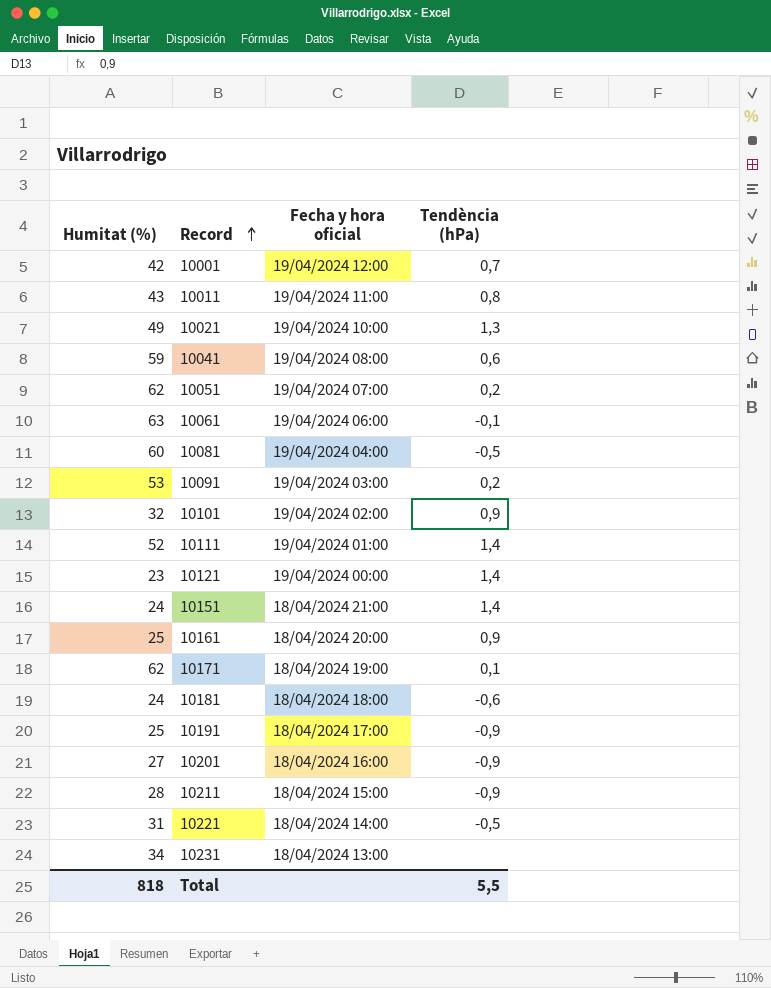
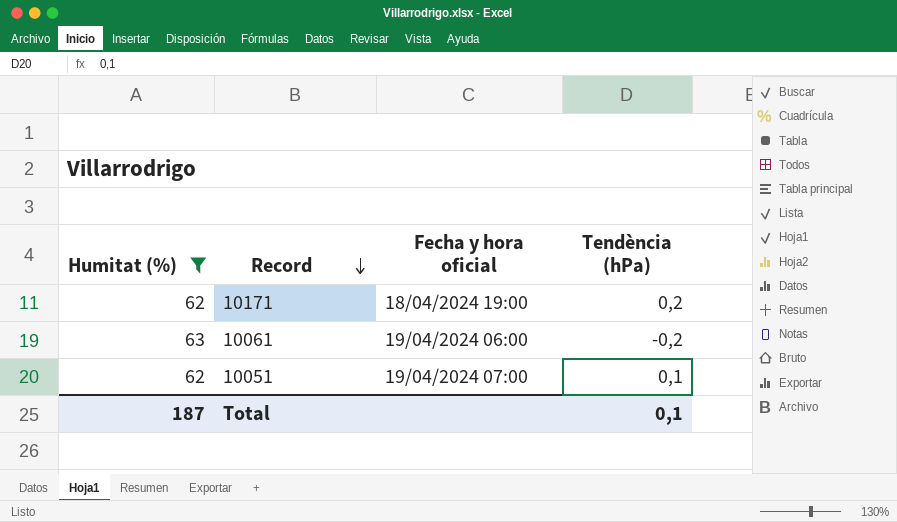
filter: none -> Humitat (%) >= 62
row order: Record ascending -> Record descending
10171 | Tendència (hPa): 0,1 -> 0,2
10061 | Tendència (hPa): -0,1 -> -0,2
10051 | Tendència (hPa): 0,2 -> 0,1
Total | Humitat (%): 818 -> 187
Total | Tendència (hPa): 5,5 -> 0,1

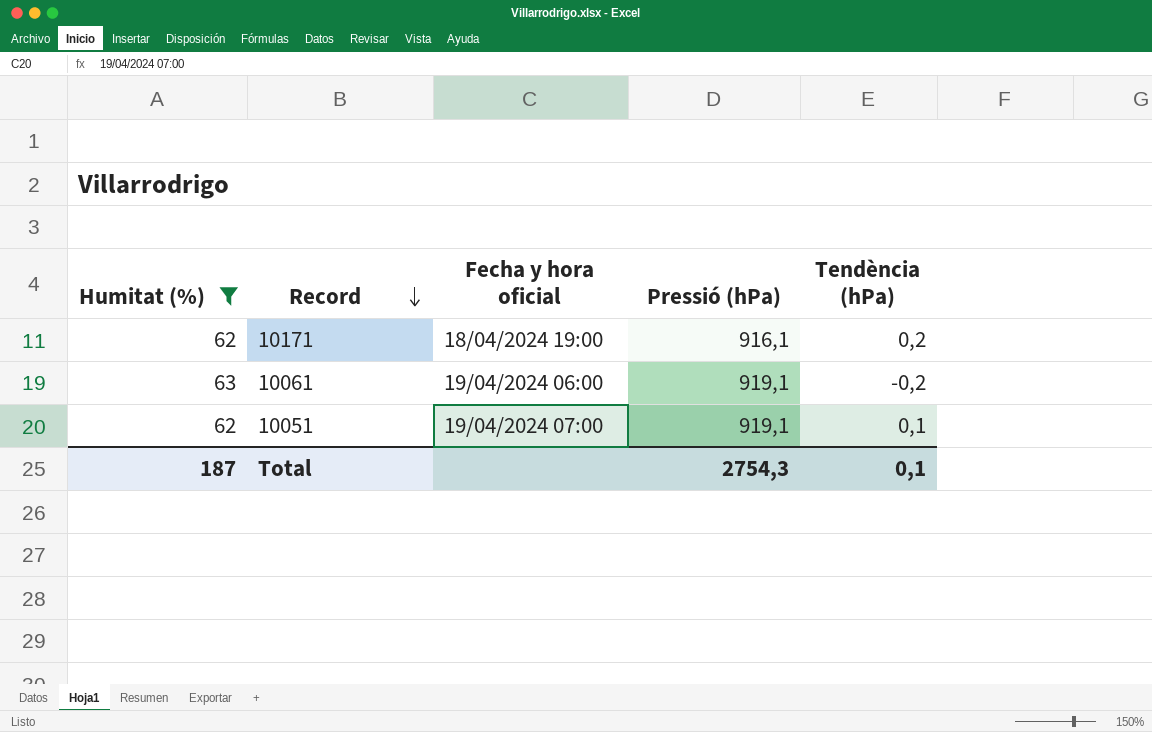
column Pressió (hPa) | position: none -> 4

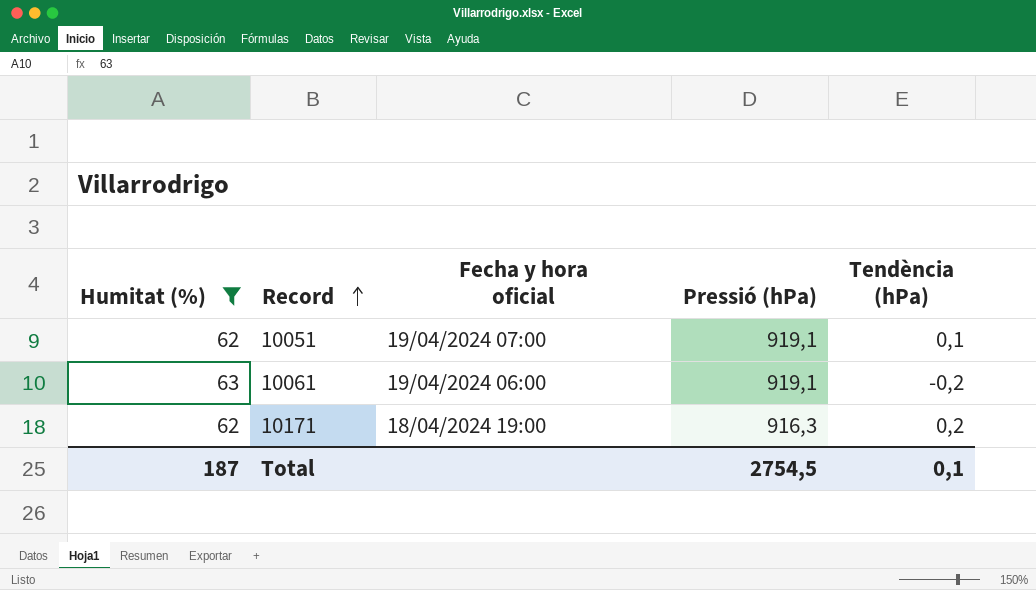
row order: Record descending -> Record ascending
10171 | Pressió (hPa): 916,1 -> 916,3
Total | Pressió (hPa): 2754,3 -> 2754,5

